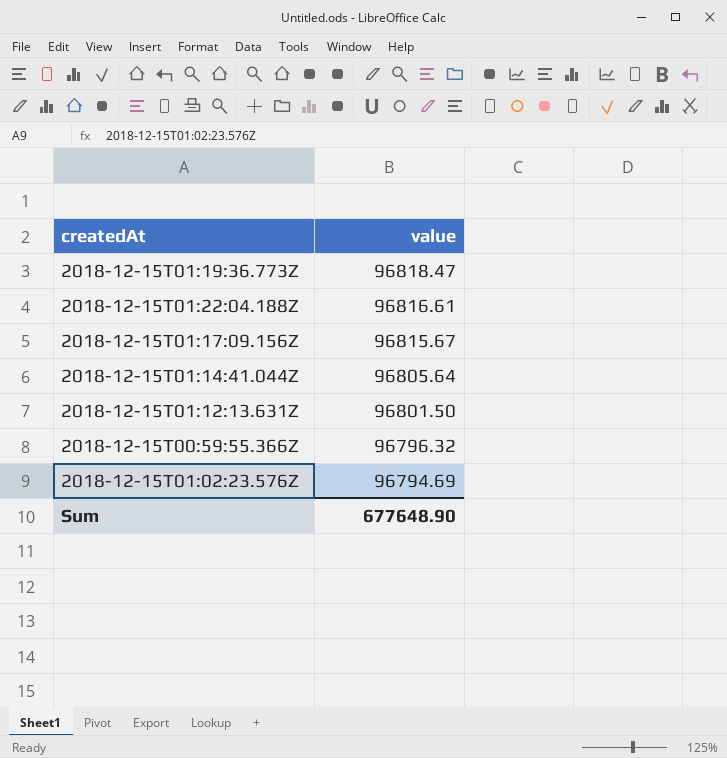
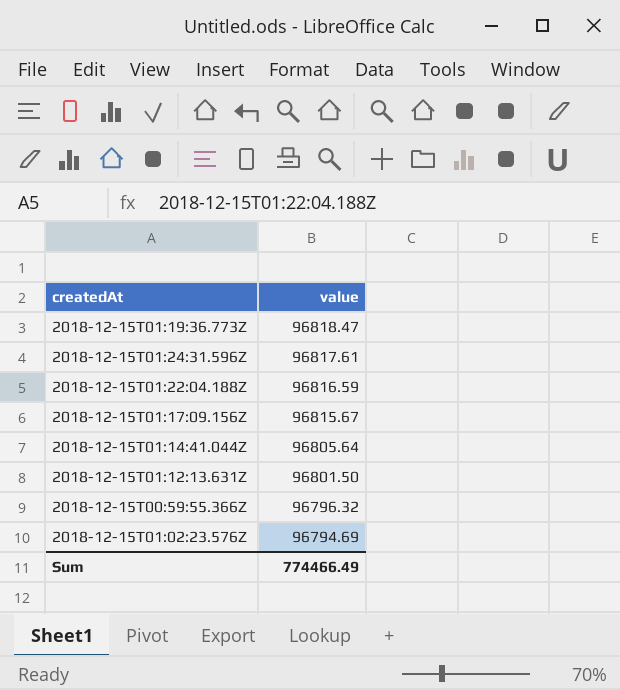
row 2018-12-15T01:24:31.596Z: none -> 96817.61
2018-12-15T01:22:04.188Z | value: 96816.61 -> 96816.59
Sum | value: 677648.90 -> 774466.49

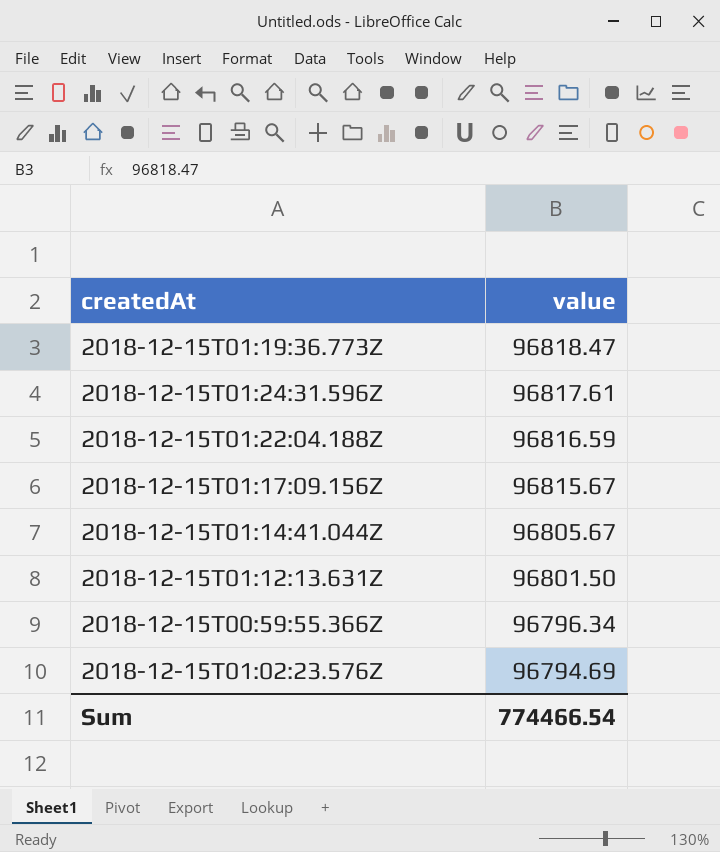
2018-12-15T01:14:41.044Z | value: 96805.64 -> 96805.67
2018-12-15T00:59:55.366Z | value: 96796.32 -> 96796.34
Sum | value: 774466.49 -> 774466.54

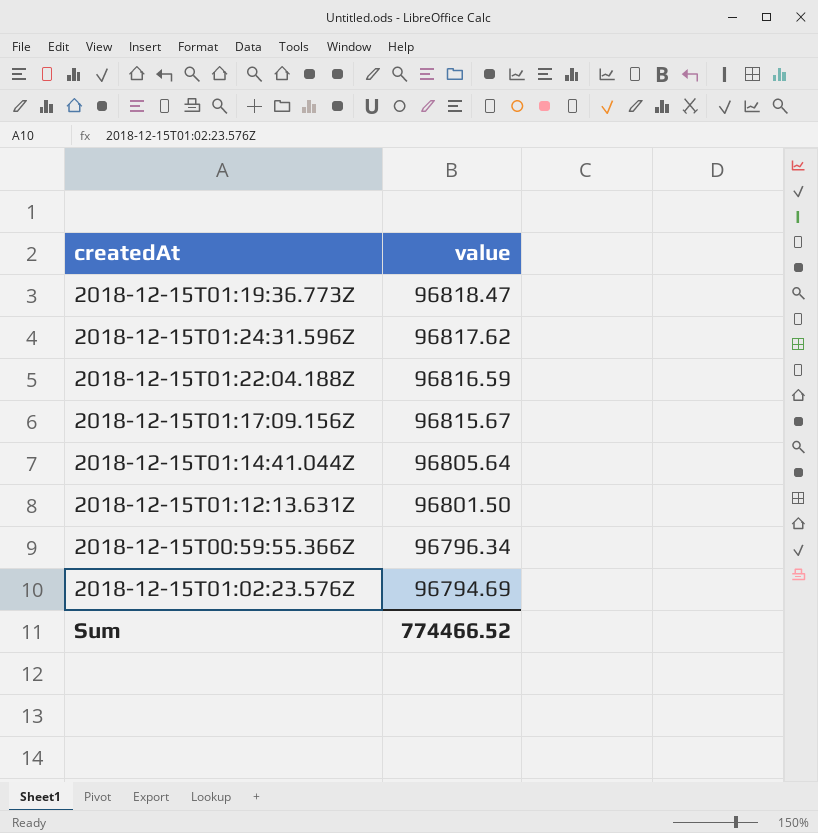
2018-12-15T01:24:31.596Z | value: 96817.61 -> 96817.62
2018-12-15T01:14:41.044Z | value: 96805.67 -> 96805.64
Sum | value: 774466.54 -> 774466.52

